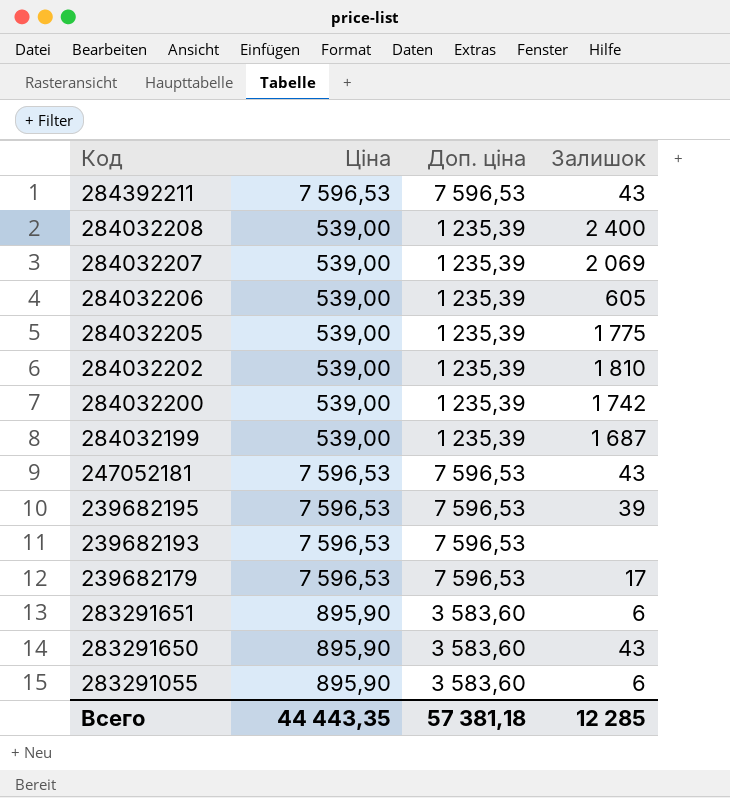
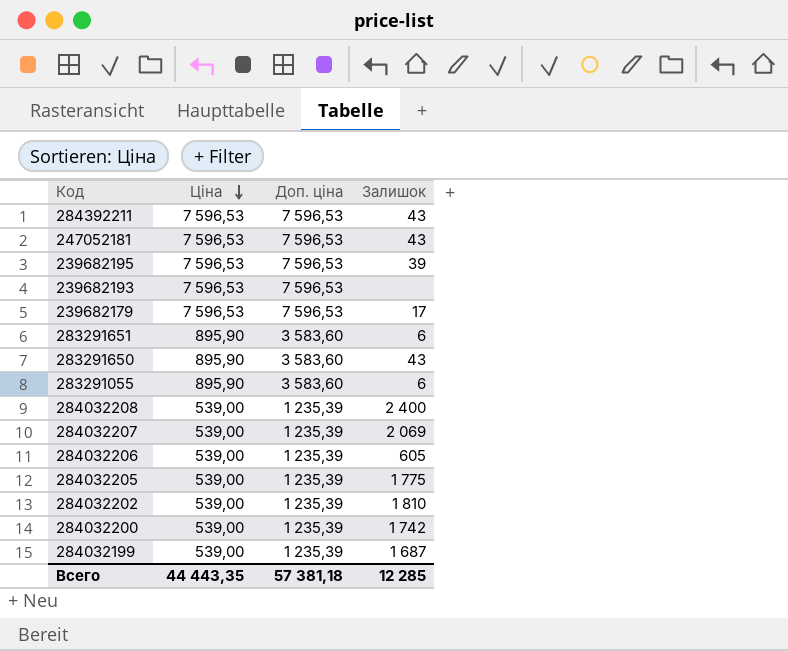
row order: none -> Ціна descending

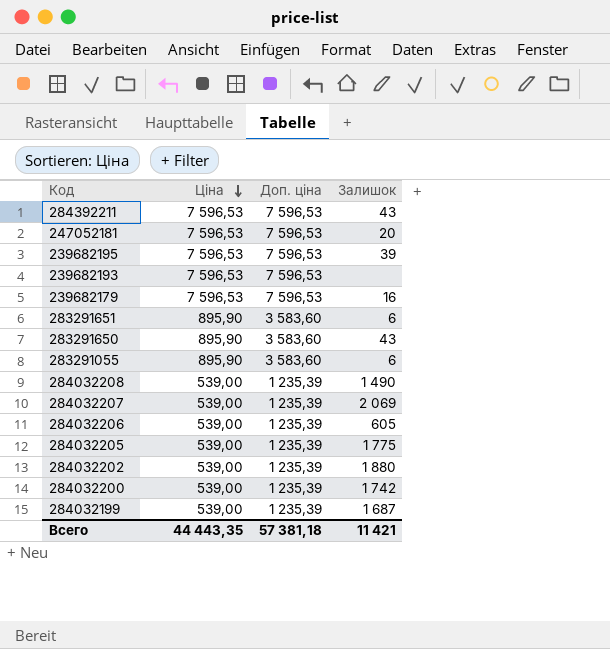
247052181 | Залишок: 43 -> 20
239682179 | Залишок: 17 -> 16
284032208 | Залишок: 2 400 -> 1 490
284032202 | Залишок: 1 810 -> 1 880
Всего | Залишок: 12 285 -> 11 421

